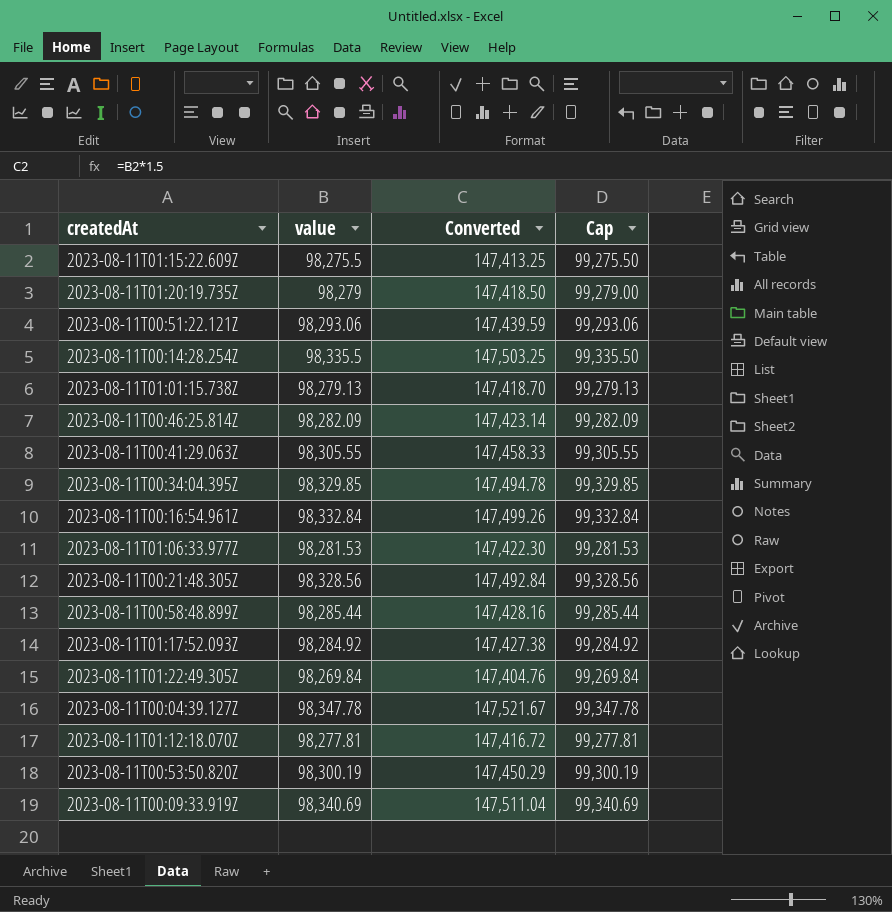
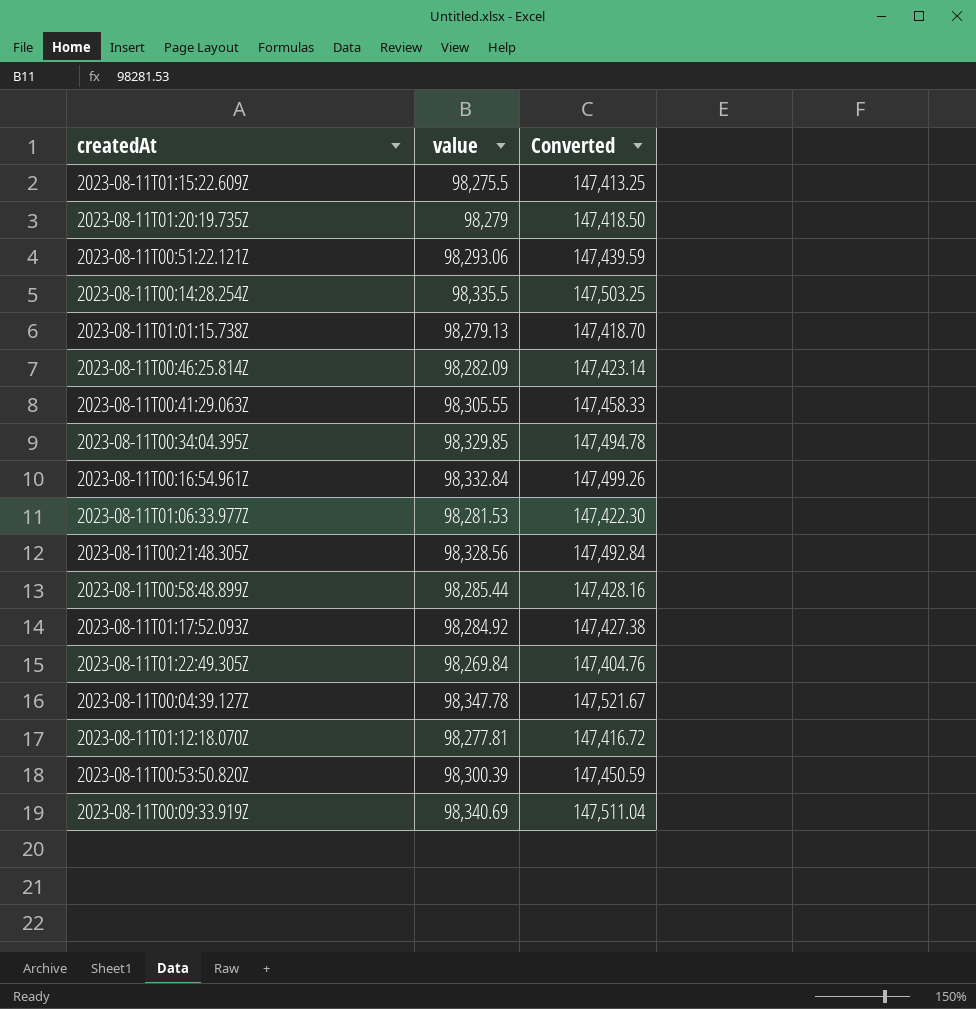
column Cap | formula: [value] + 1000 -> none
2023-08-11T00:53:50.820Z | value: 98,300.19 -> 98,300.39
2023-08-11T00:53:50.820Z | Converted: 147,450.29 -> 147,450.59

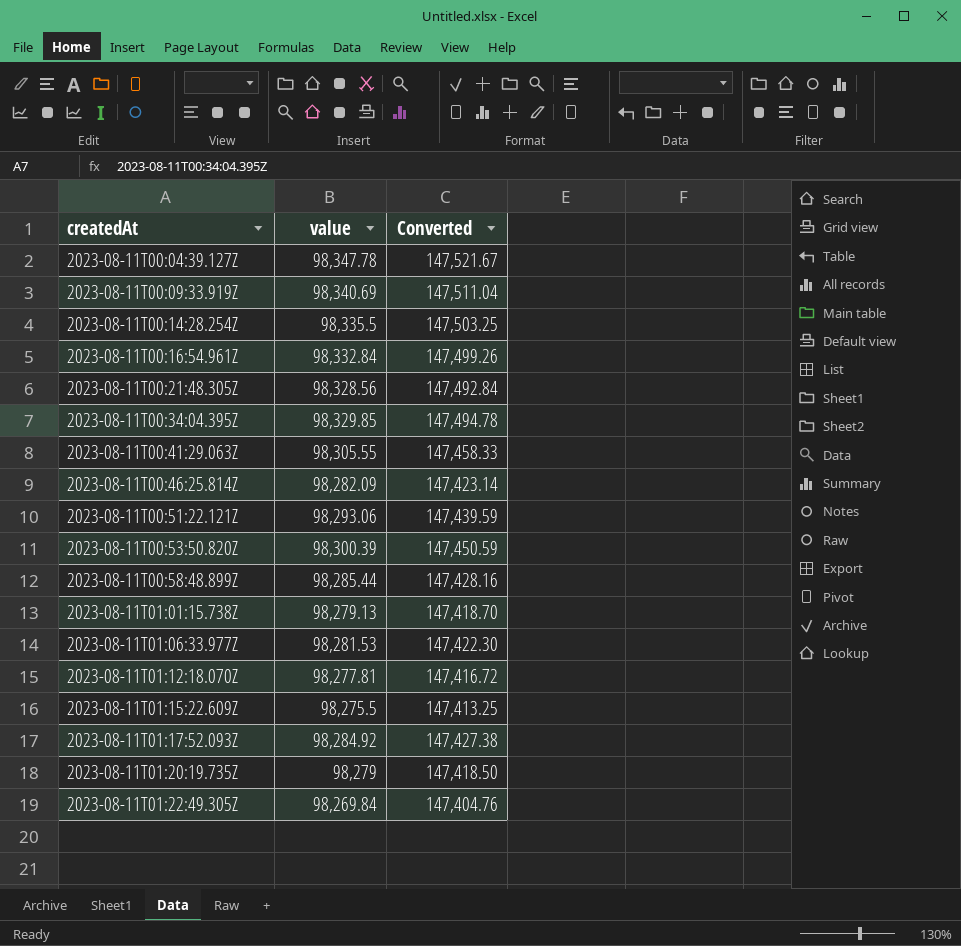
row order: none -> createdAt ascending

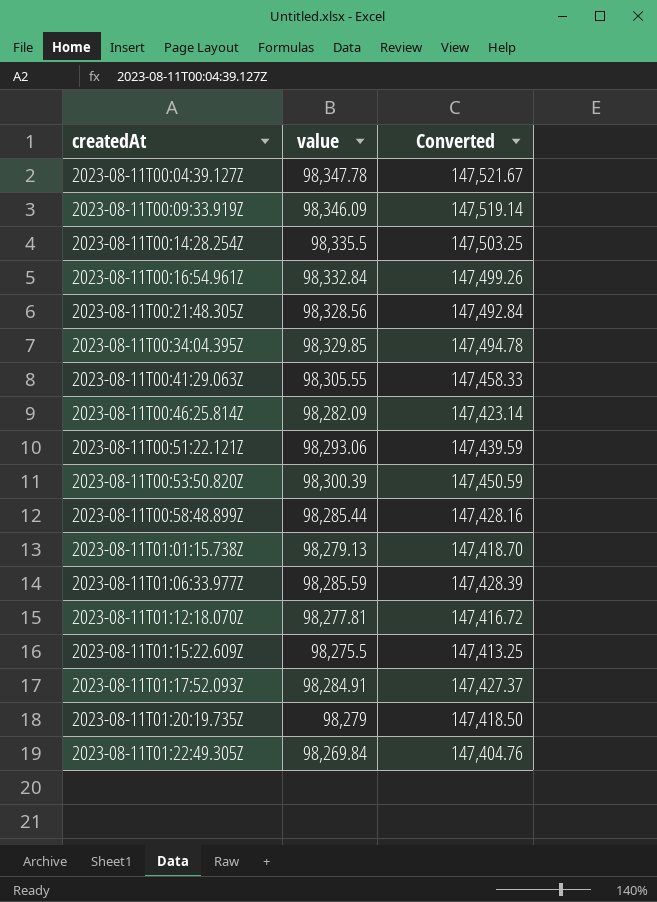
2023-08-11T00:09:33.919Z | value: 98,340.69 -> 98,346.09
2023-08-11T00:09:33.919Z | Converted: 147,511.04 -> 147,519.14
2023-08-11T01:06:33.977Z | value: 98,281.53 -> 98,285.59
2023-08-11T01:06:33.977Z | Converted: 147,422.30 -> 147,428.39
2023-08-11T01:17:52.093Z | value: 98,284.92 -> 98,284.91
2023-08-11T01:17:52.093Z | Converted: 147,427.38 -> 147,427.37

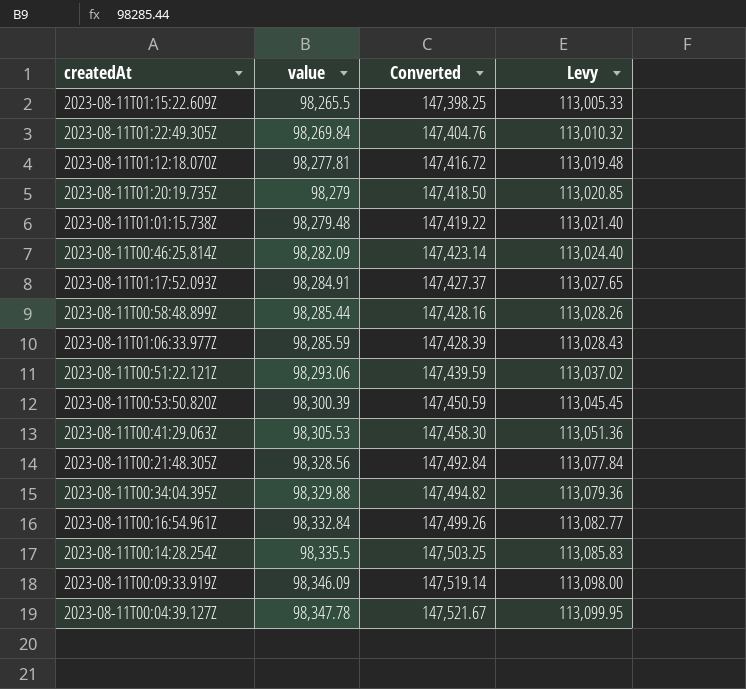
row order: createdAt ascending -> value ascending
column Levy | formula: none -> [value] * 1.15
2023-08-11T01:15:22.609Z | value: 98,275.5 -> 98,265.5
2023-08-11T01:15:22.609Z | Converted: 147,413.25 -> 147,398.25
2023-08-11T01:01:15.738Z | value: 98,279.13 -> 98,279.48
2023-08-11T01:01:15.738Z | Converted: 147,418.70 -> 147,419.22
2023-08-11T00:41:29.063Z | value: 98,305.55 -> 98,305.53
2023-08-11T00:41:29.063Z | Converted: 147,458.33 -> 147,458.30
2023-08-11T00:34:04.395Z | value: 98,329.85 -> 98,329.88
2023-08-11T00:34:04.395Z | Converted: 147,494.78 -> 147,494.82

